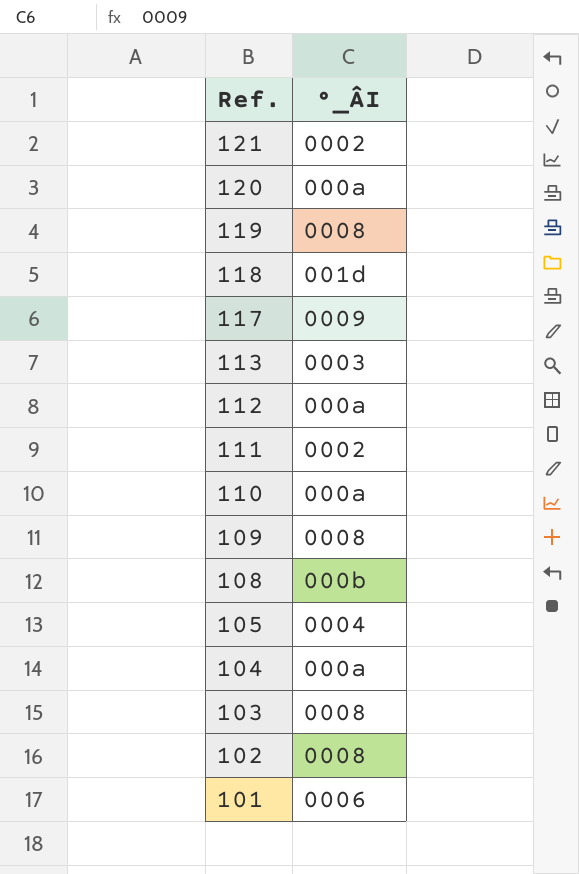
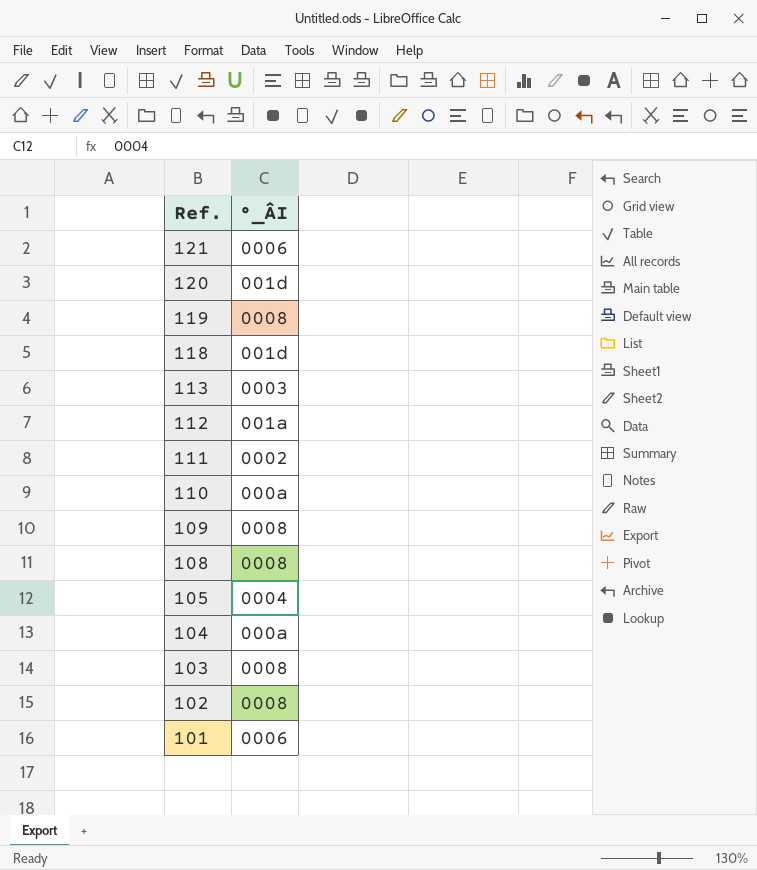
row 117: 0009 -> none
121 | °_ÂI: 0002 -> 0006
120 | °_ÂI: 000a -> 001d
112 | °_ÂI: 000a -> 001a
108 | °_ÂI: 000b -> 0008

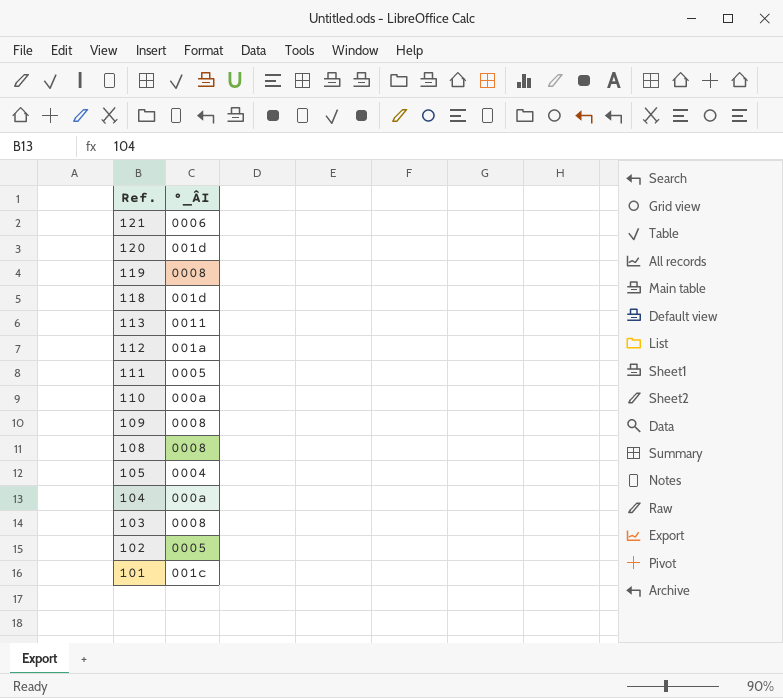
113 | °_ÂI: 0003 -> 0011
111 | °_ÂI: 0002 -> 0005
102 | °_ÂI: 0008 -> 0005
101 | °_ÂI: 0006 -> 001c

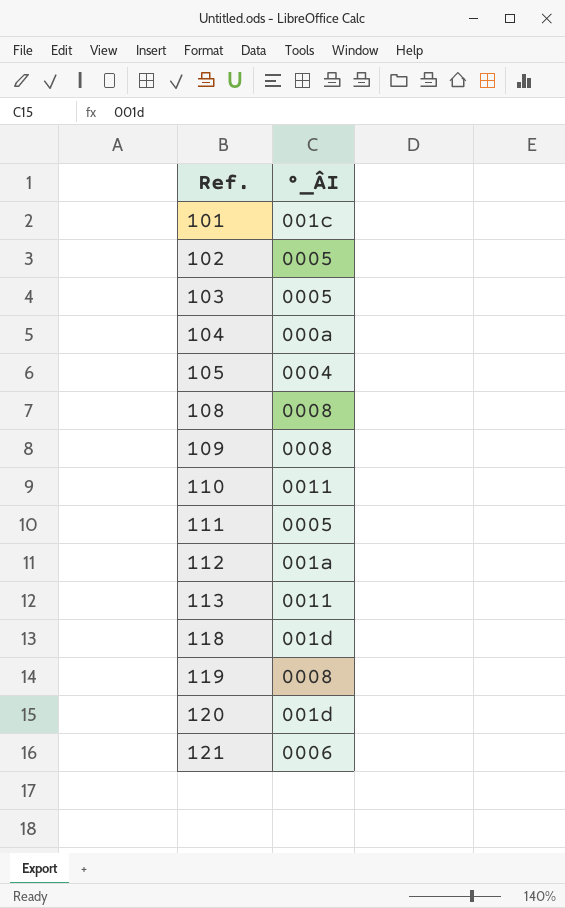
row order: Ref. descending -> Ref. ascending
103 | °_ÂI: 0008 -> 0005
110 | °_ÂI: 000a -> 0011

